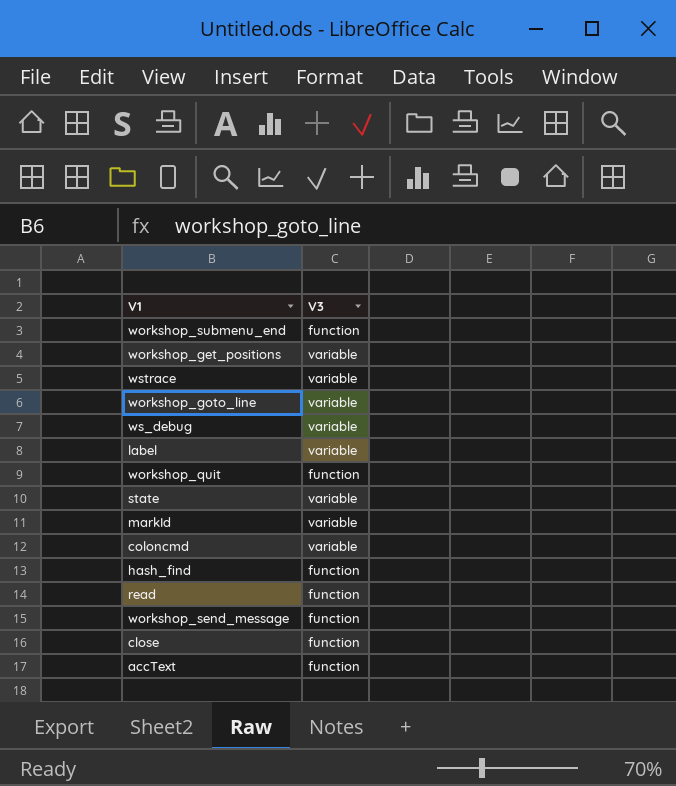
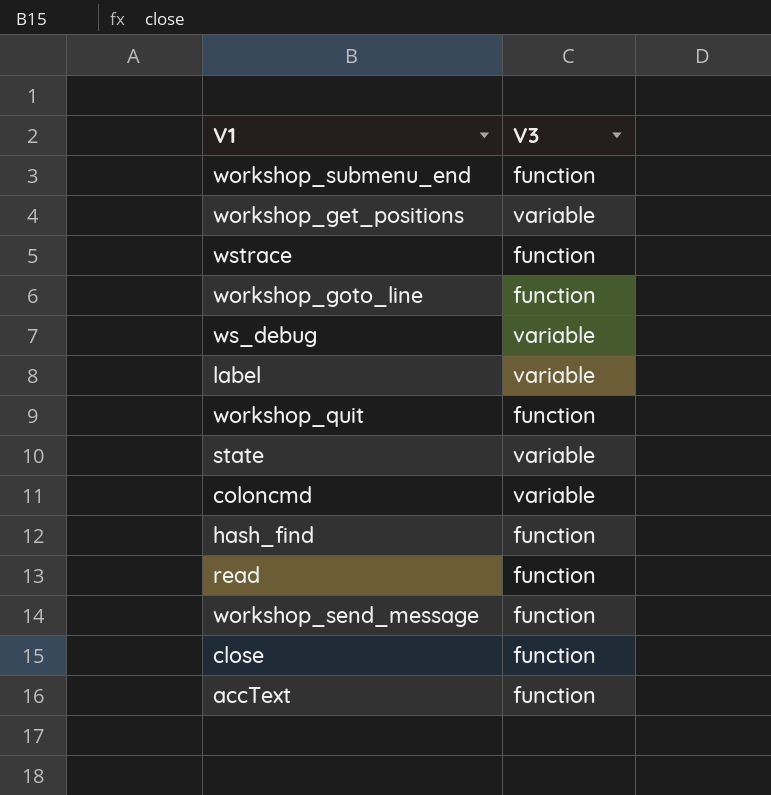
row markId: variable -> none
wstrace | V3: variable -> function
workshop_goto_line | V3: variable -> function

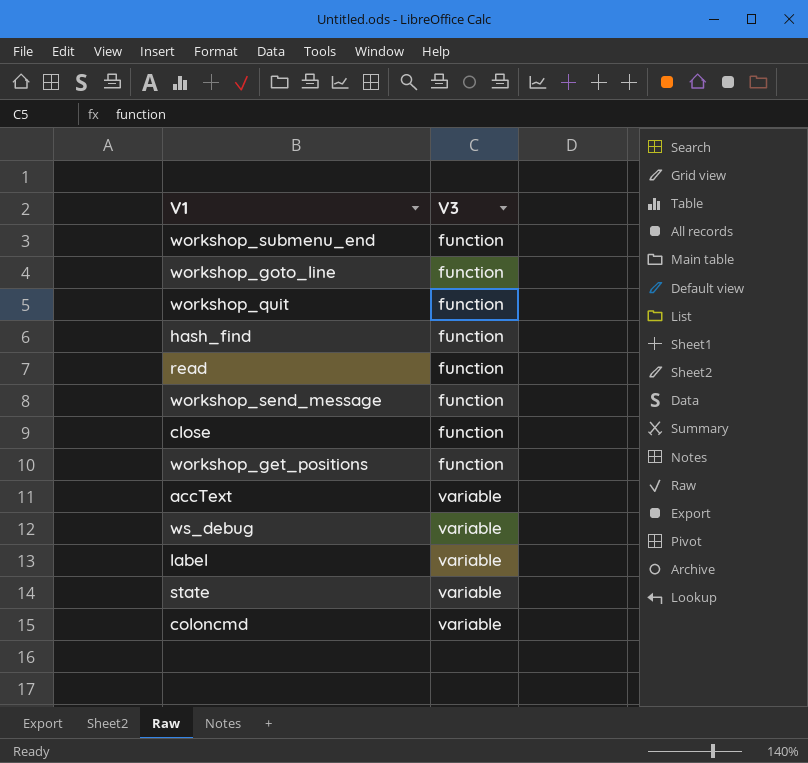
row order: none -> V3 ascending
row wstrace: function -> none
workshop_get_positions | V3: variable -> function
accText | V3: function -> variable

